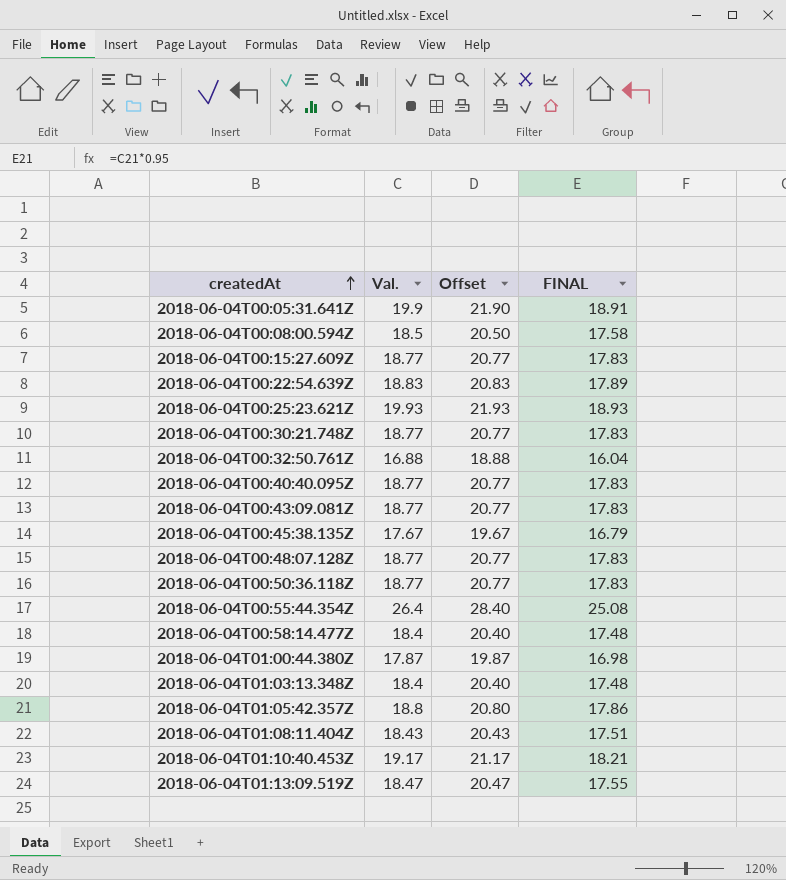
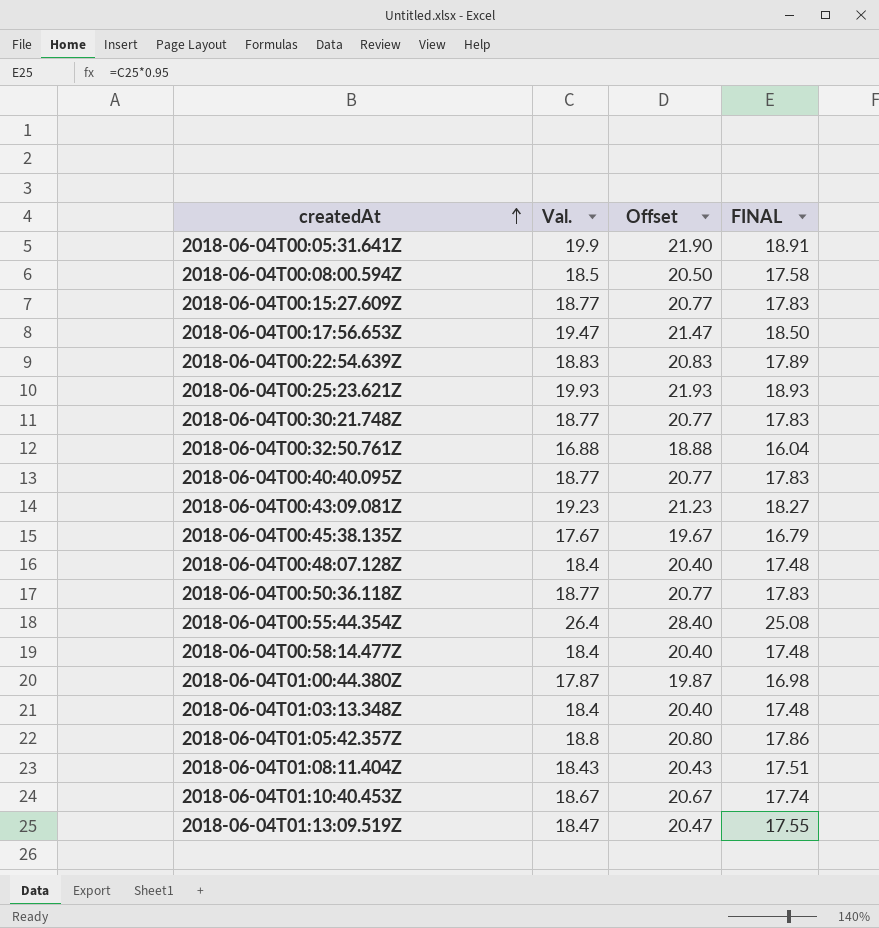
row 2018-06-04T00:17:56.653Z: none -> 19.47 | 21.47 | 18.50
2018-06-04T00:43:09.081Z | Val.: 18.77 -> 19.23
2018-06-04T00:43:09.081Z | Offset: 20.77 -> 21.23
2018-06-04T00:43:09.081Z | FINAL: 17.83 -> 18.27
2018-06-04T00:48:07.128Z | Val.: 18.77 -> 18.4
2018-06-04T00:48:07.128Z | Offset: 20.77 -> 20.40
2018-06-04T00:48:07.128Z | FINAL: 17.83 -> 17.48
2018-06-04T01:10:40.453Z | Val.: 19.17 -> 18.67
2018-06-04T01:10:40.453Z | Offset: 21.17 -> 20.67
2018-06-04T01:10:40.453Z | FINAL: 18.21 -> 17.74

